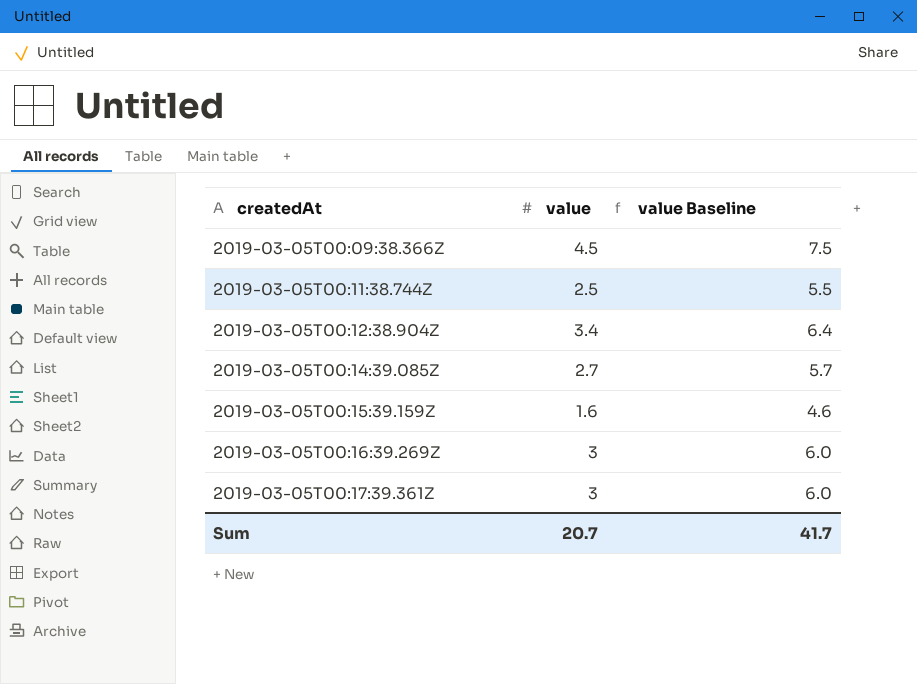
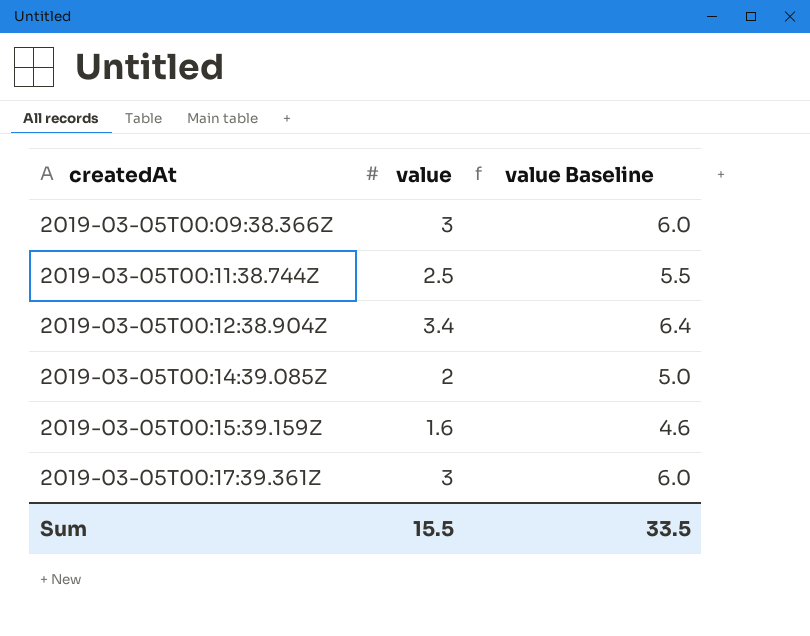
row 2019-03-05T00:16:39.269Z: 3 | 6.0 -> none
2019-03-05T00:09:38.366Z | value: 4.5 -> 3
2019-03-05T00:09:38.366Z | value Baseline: 7.5 -> 6.0
2019-03-05T00:14:39.085Z | value: 2.7 -> 2
2019-03-05T00:14:39.085Z | value Baseline: 5.7 -> 5.0
Sum | value: 20.7 -> 15.5
Sum | value Baseline: 41.7 -> 33.5

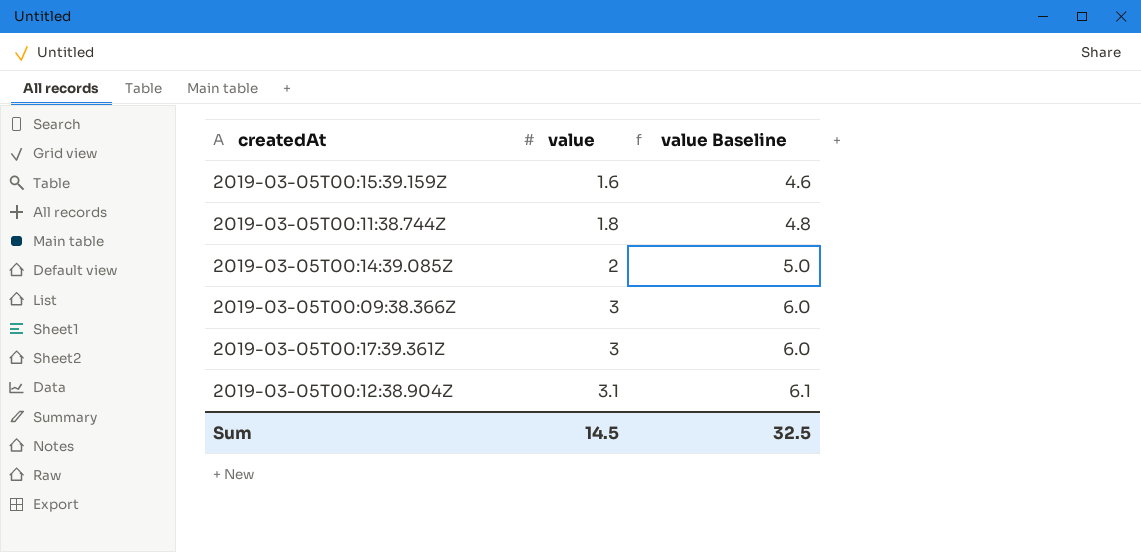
row order: createdAt ascending -> value ascending
2019-03-05T00:11:38.744Z | value: 2.5 -> 1.8
2019-03-05T00:11:38.744Z | value Baseline: 5.5 -> 4.8
2019-03-05T00:12:38.904Z | value: 3.4 -> 3.1
2019-03-05T00:12:38.904Z | value Baseline: 6.4 -> 6.1
Sum | value: 15.5 -> 14.5
Sum | value Baseline: 33.5 -> 32.5

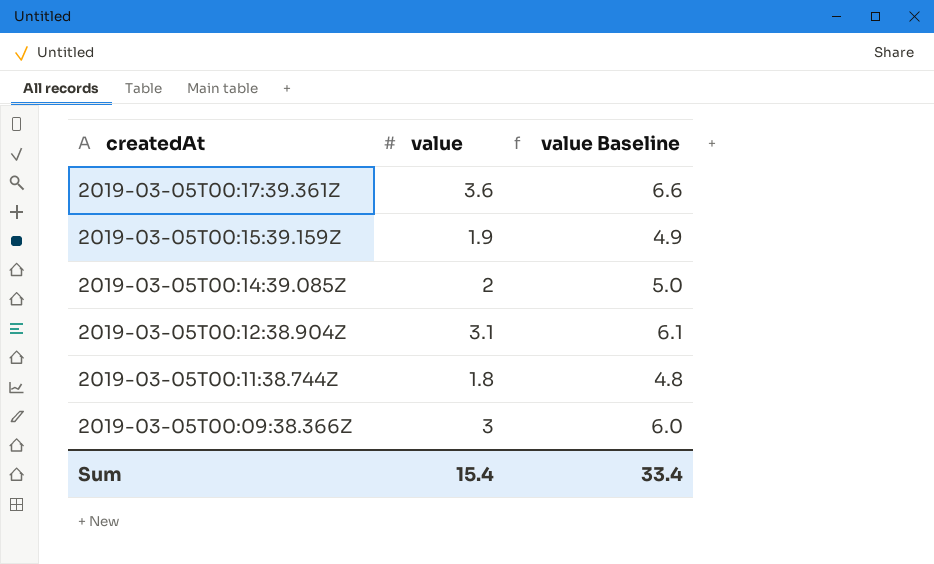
row order: value ascending -> createdAt descending
2019-03-05T00:17:39.361Z | value: 3 -> 3.6
2019-03-05T00:17:39.361Z | value Baseline: 6.0 -> 6.6
2019-03-05T00:15:39.159Z | value: 1.6 -> 1.9
2019-03-05T00:15:39.159Z | value Baseline: 4.6 -> 4.9
Sum | value: 14.5 -> 15.4
Sum | value Baseline: 32.5 -> 33.4

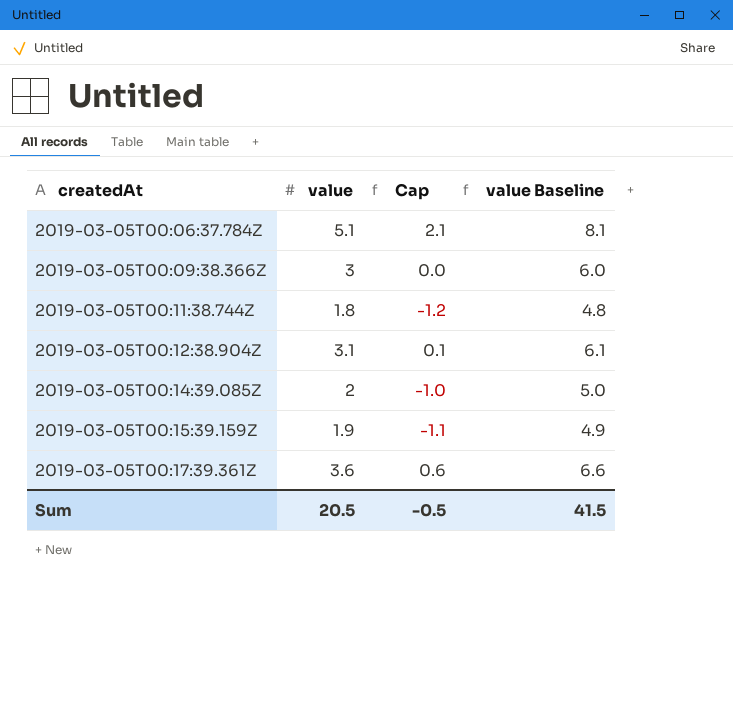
row order: createdAt descending -> createdAt ascending
column Cap | formula: none -> [value] - 3
row 2019-03-05T00:06:37.784Z: none -> 5.1 | 2.1 | 8.1
Sum | value: 15.4 -> 20.5
Sum | value Baseline: 33.4 -> 41.5

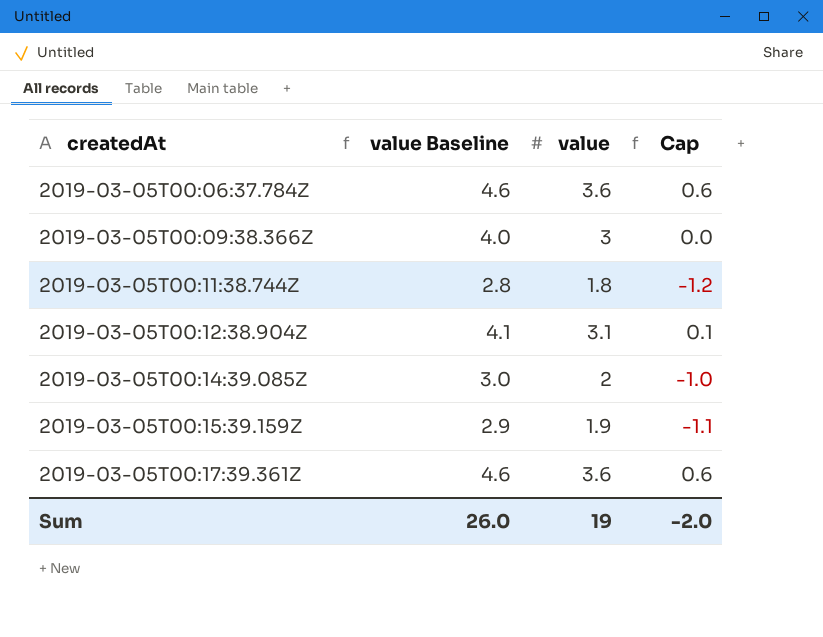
column value Baseline | formula: [value] + 3 -> [value] + 1
column value Baseline | position: 4 -> 2
2019-03-05T00:06:37.784Z | value: 5.1 -> 3.6
2019-03-05T00:06:37.784Z | Cap: 2.1 -> 0.6
Sum | value Baseline: 41.5 -> 26.0
Sum | value: 20.5 -> 19
Sum | Cap: -0.5 -> -2.0

